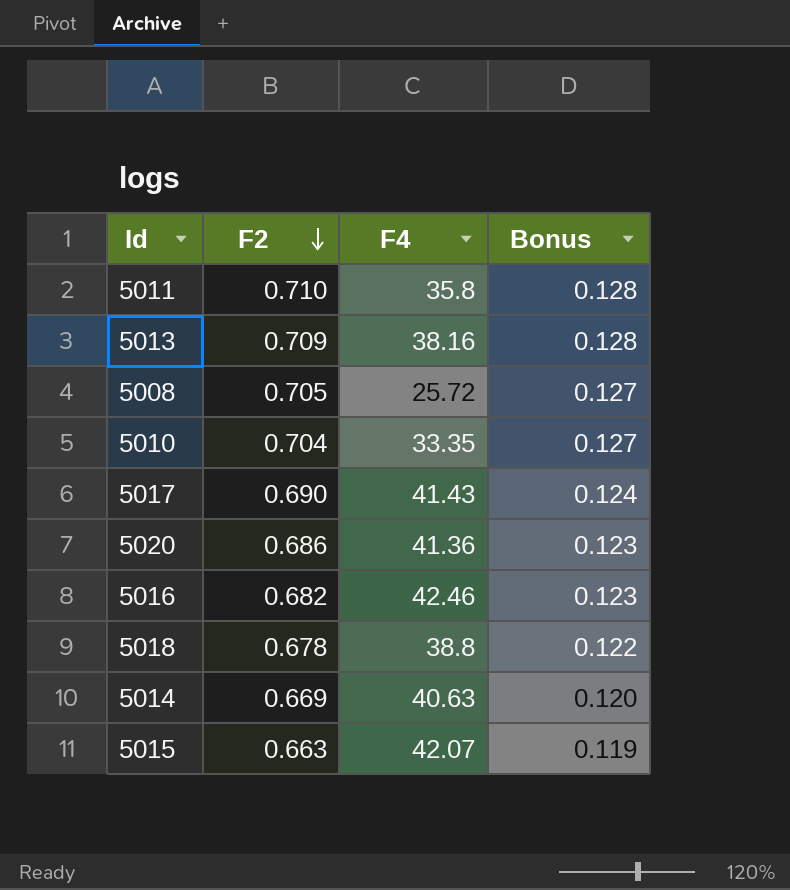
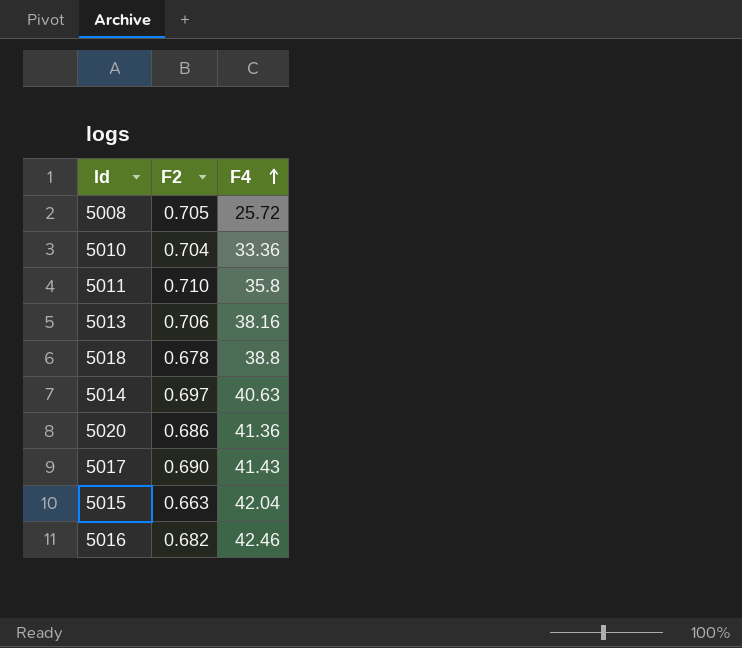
row order: F2 descending -> F4 ascending
column Bonus | formula: [F2] * 0.18 -> none
5010 | F4: 33.35 -> 33.36
5013 | F2: 0.709 -> 0.706
5014 | F2: 0.669 -> 0.697
5015 | F4: 42.07 -> 42.04

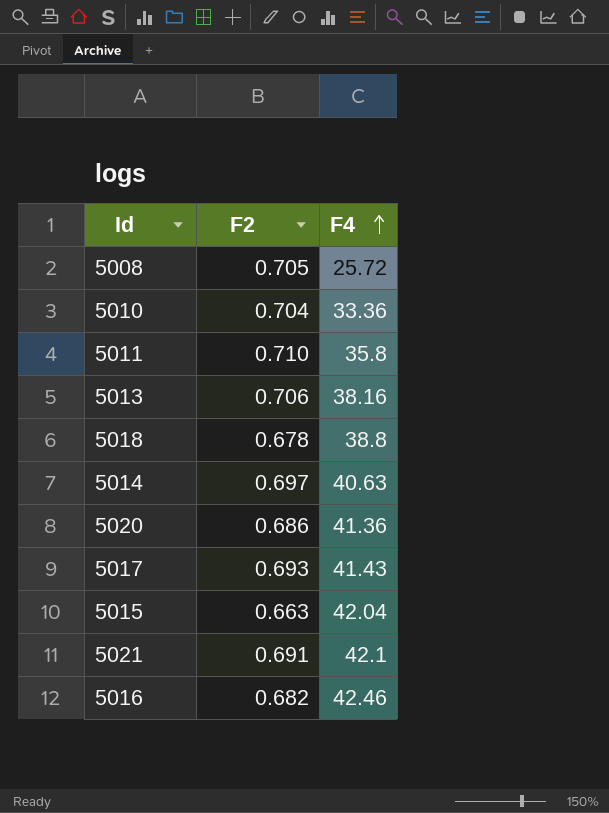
5017 | F2: 0.690 -> 0.693
row 5021: none -> 0.691 | 42.1

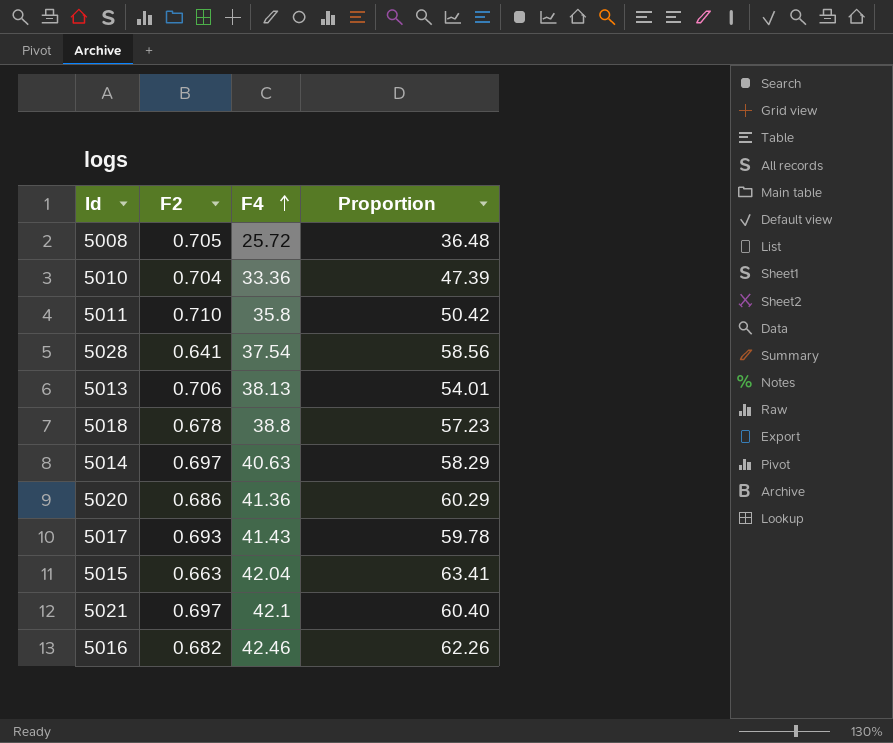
column Proportion | formula: none -> [F4] / [F2]
row 5028: none -> 0.641 | 37.54 | 58.56
5013 | F4: 38.16 -> 38.13
5021 | F2: 0.691 -> 0.697

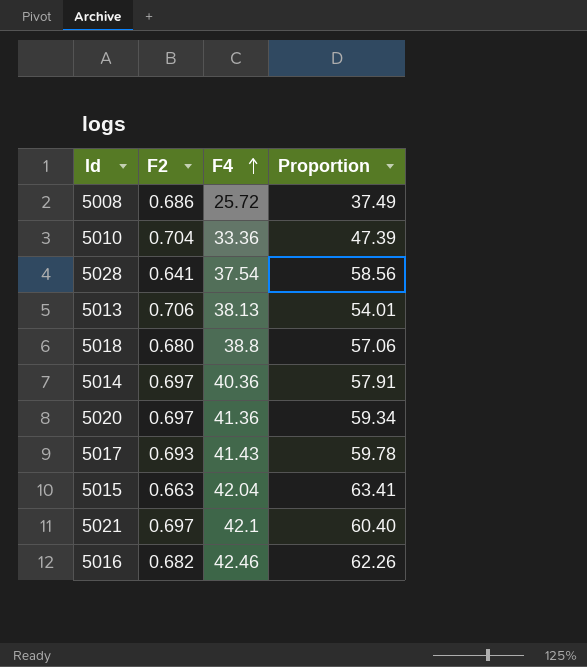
row 5011: 0.710 | 35.8 | 50.42 -> none
5008 | F2: 0.705 -> 0.686
5008 | Proportion: 36.48 -> 37.49
5018 | F2: 0.678 -> 0.680
5018 | Proportion: 57.23 -> 57.06
5014 | F4: 40.63 -> 40.36
5014 | Proportion: 58.29 -> 57.91
5020 | F2: 0.686 -> 0.697
5020 | Proportion: 60.29 -> 59.34

